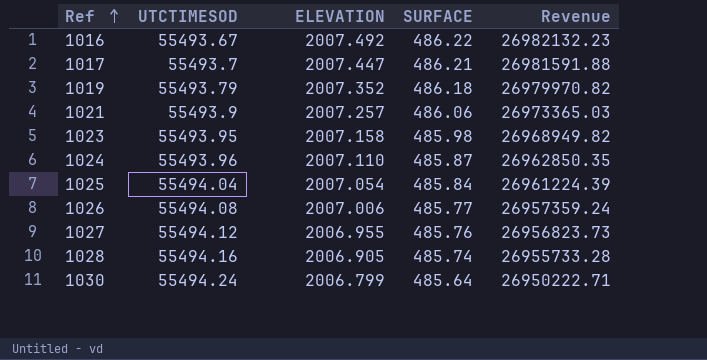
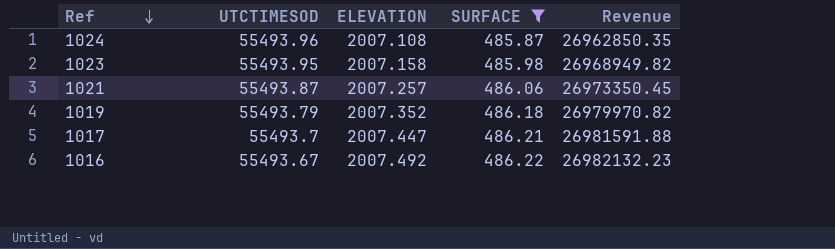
filter: none -> SURFACE >= 485.87
row order: Ref ascending -> Ref descending
1024 | ELEVATION: 2007.110 -> 2007.108
1021 | UTCTIMESOD: 55493.9 -> 55493.87
1021 | Revenue: 26973365.03 -> 26973350.45

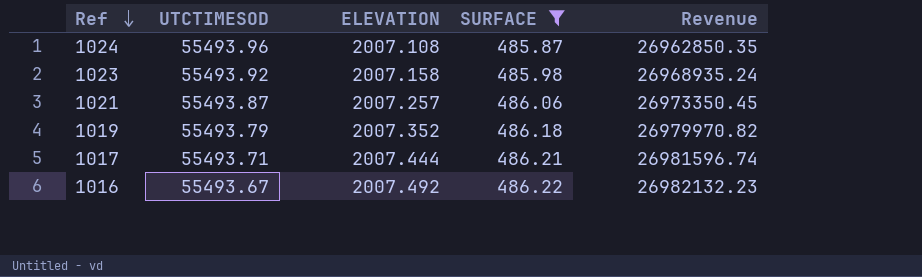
1023 | UTCTIMESOD: 55493.95 -> 55493.92
1023 | Revenue: 26968949.82 -> 26968935.24
1017 | UTCTIMESOD: 55493.7 -> 55493.71
1017 | ELEVATION: 2007.447 -> 2007.444
1017 | Revenue: 26981591.88 -> 26981596.74

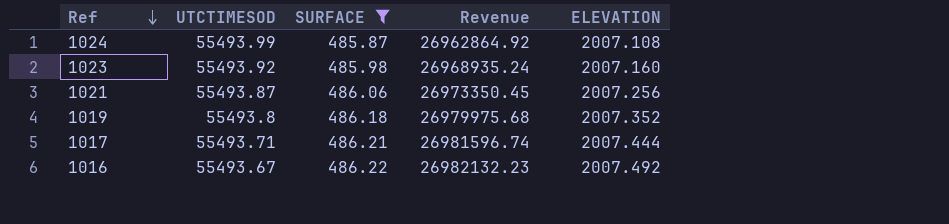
column ELEVATION | position: 3 -> 5
1024 | UTCTIMESOD: 55493.96 -> 55493.99
1024 | Revenue: 26962850.35 -> 26962864.92
1023 | ELEVATION: 2007.158 -> 2007.160
1021 | ELEVATION: 2007.257 -> 2007.256
1019 | UTCTIMESOD: 55493.79 -> 55493.8
1019 | Revenue: 26979970.82 -> 26979975.68

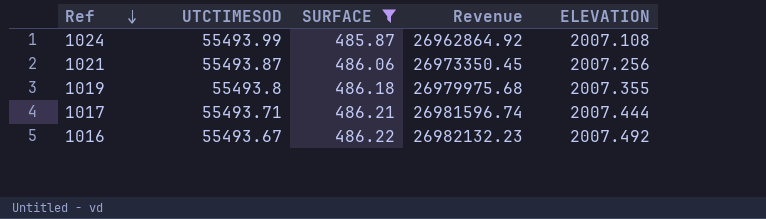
row 1023: 55493.92 | 485.98 | 26968935.24 | 2007.160 -> none
1019 | ELEVATION: 2007.352 -> 2007.355

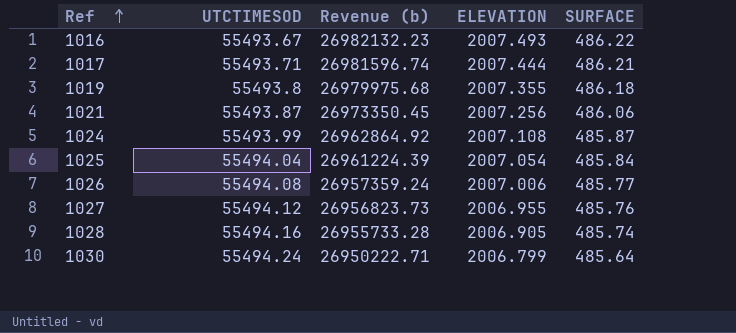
filter: SURFACE >= 485.87 -> none
row order: Ref descending -> Ref ascending
column name: Revenue -> Revenue (b)
column SURFACE | position: 3 -> 5
1016 | ELEVATION: 2007.492 -> 2007.493

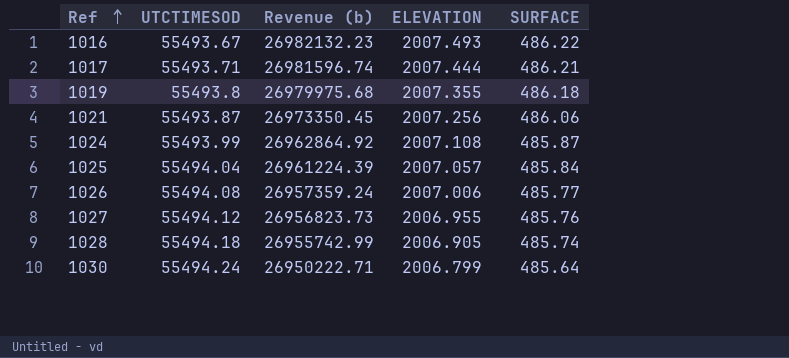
1025 | ELEVATION: 2007.054 -> 2007.057
1028 | UTCTIMESOD: 55494.16 -> 55494.18
1028 | Revenue (b): 26955733.28 -> 26955742.99

